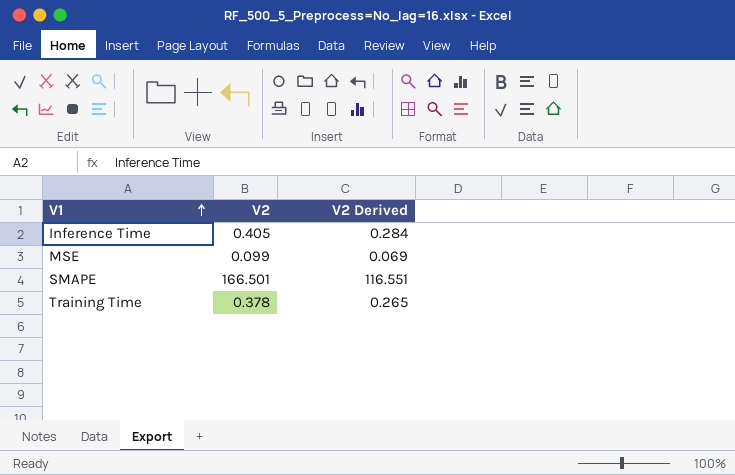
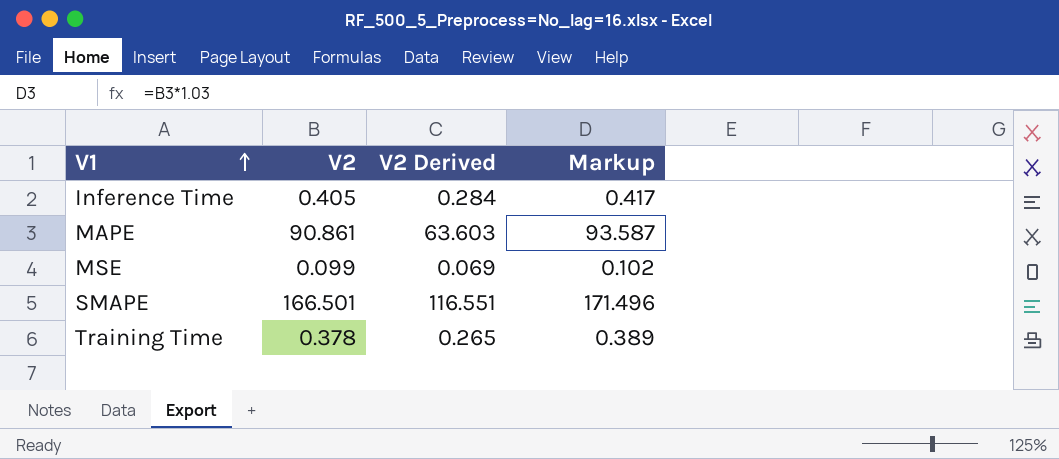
column Markup | formula: none -> [V2] * 1.03
row MAPE: none -> 90.861 | 63.603 | 93.587

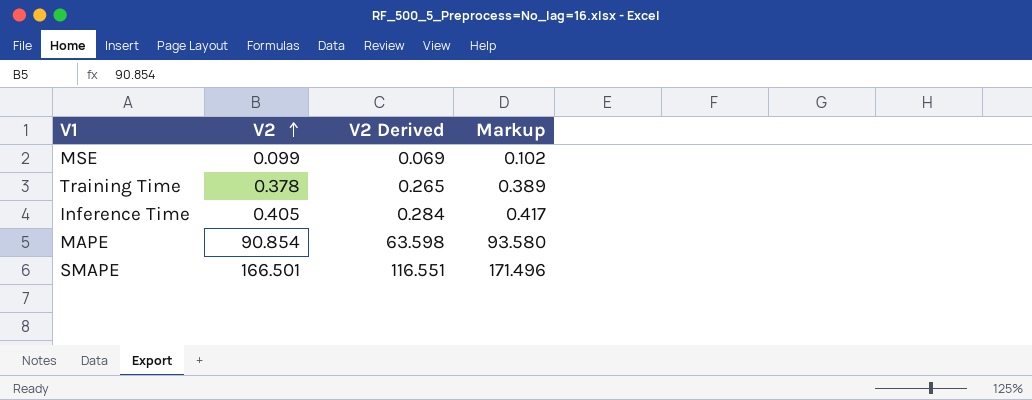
row order: V1 ascending -> V2 ascending
MAPE | V2: 90.861 -> 90.854
MAPE | V2 Derived: 63.603 -> 63.598
MAPE | Markup: 93.587 -> 93.580

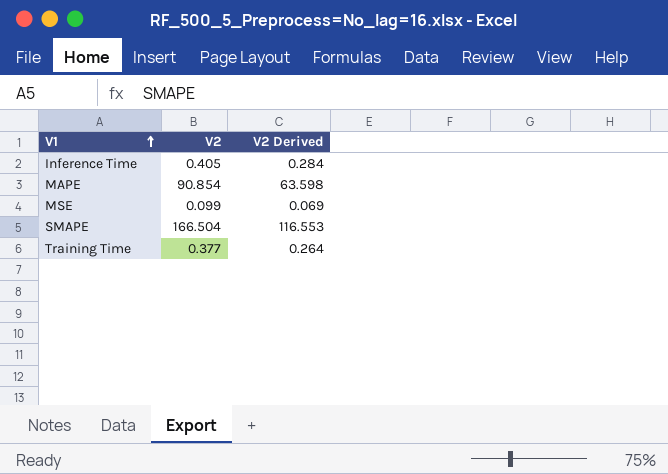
row order: V2 ascending -> V1 ascending
column Markup | formula: [V2] * 1.03 -> none
SMAPE | V2: 166.501 -> 166.504
SMAPE | V2 Derived: 116.551 -> 116.553
Training Time | V2: 0.378 -> 0.377
Training Time | V2 Derived: 0.265 -> 0.264

